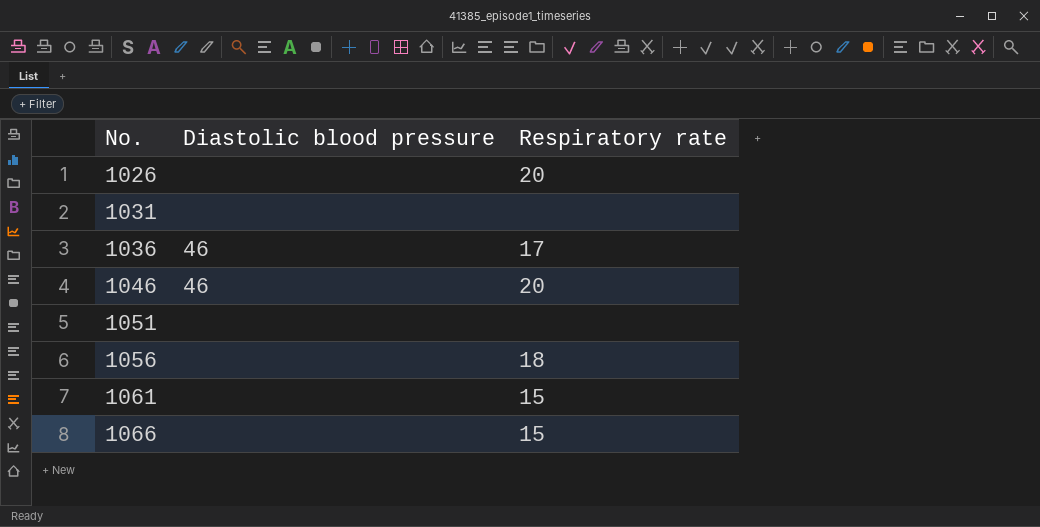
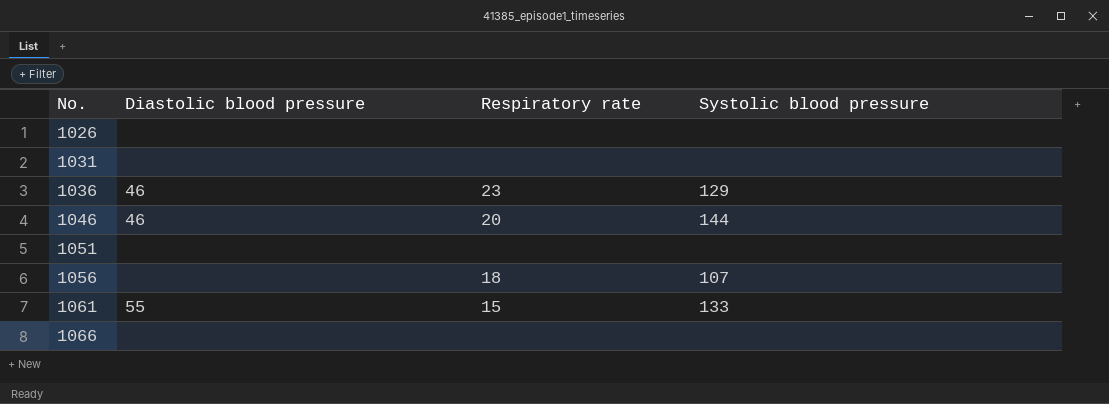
column Systolic blood pressure | position: none -> 4
1026 | Respiratory rate: 20 -> none
1036 | Respiratory rate: 17 -> 23
1061 | Diastolic blood pressure: none -> 55
1066 | Respiratory rate: 15 -> none

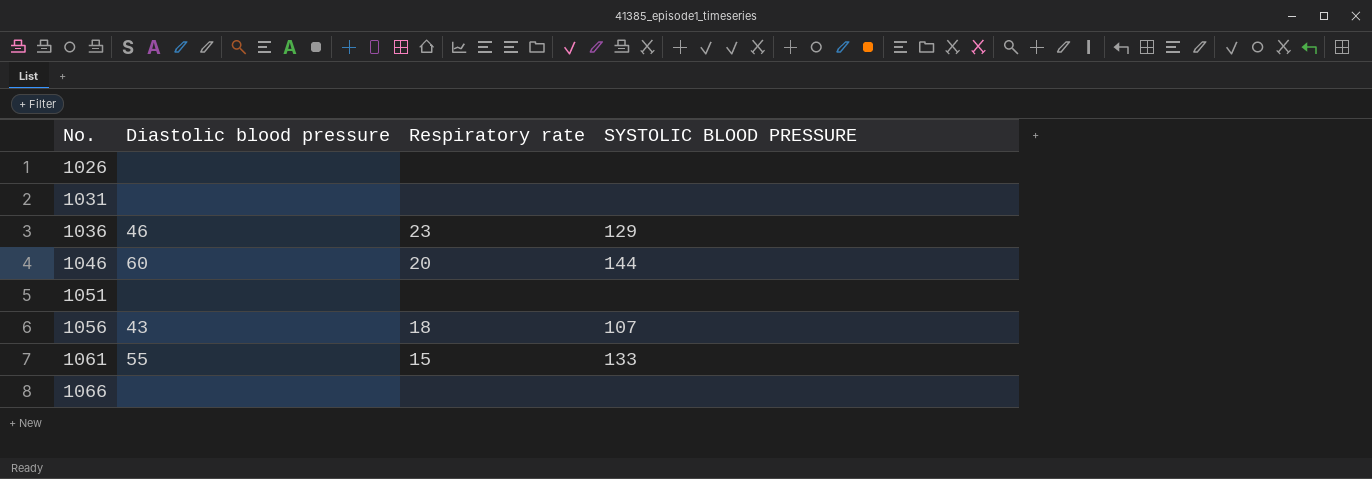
column name: Systolic blood pressure -> SYSTOLIC BLOOD PRESSURE
1046 | Diastolic blood pressure: 46 -> 60
1056 | Diastolic blood pressure: none -> 43

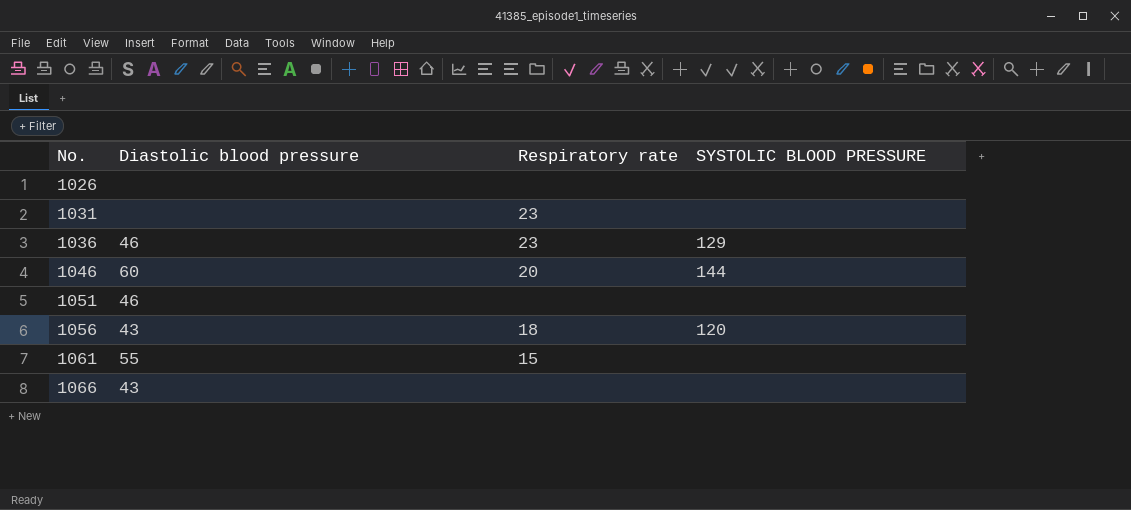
1031 | Respiratory rate: none -> 23
1051 | Diastolic blood pressure: none -> 46
1056 | SYSTOLIC BLOOD PRESSURE: 107 -> 120
1061 | SYSTOLIC BLOOD PRESSURE: 133 -> none
1066 | Diastolic blood pressure: none -> 43

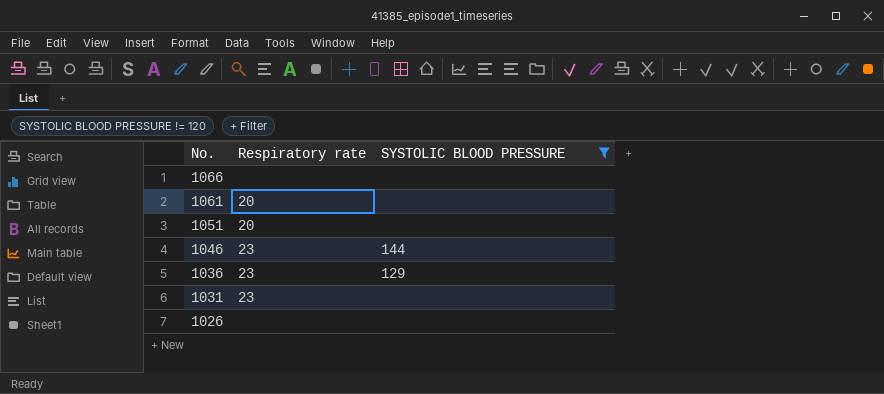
filter: none -> SYSTOLIC BLOOD PRESSURE != 120
row order: No. ascending -> No. descending
column Diastolic blood pressure | position: 2 -> none
1061 | Respiratory rate: 15 -> 20
1051 | Respiratory rate: none -> 20
1046 | Respiratory rate: 20 -> 23

